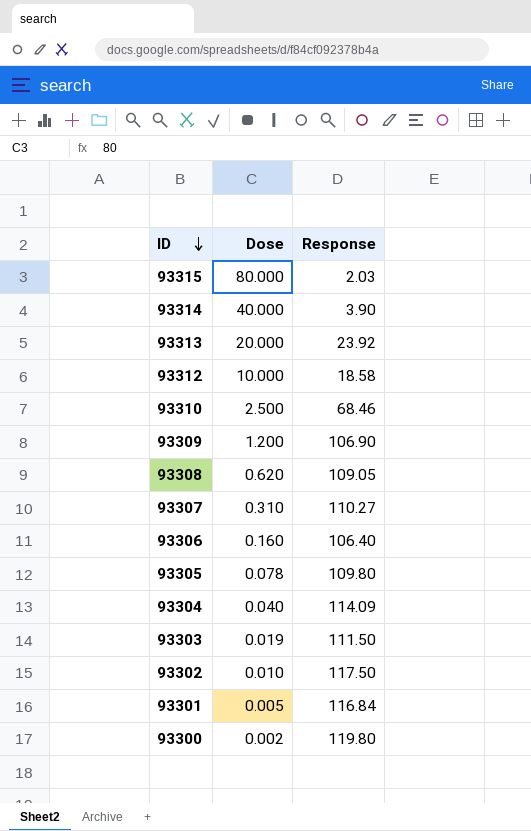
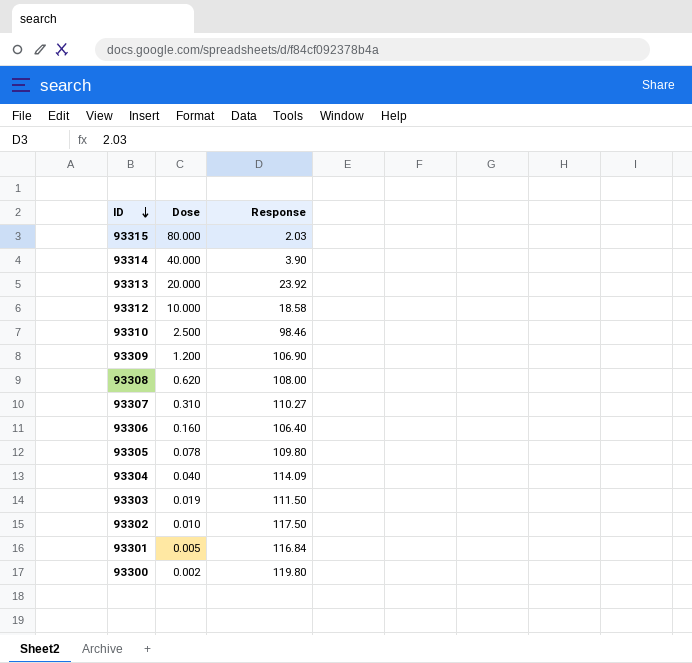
93310 | Response: 68.46 -> 98.46
93308 | Response: 109.05 -> 108.00

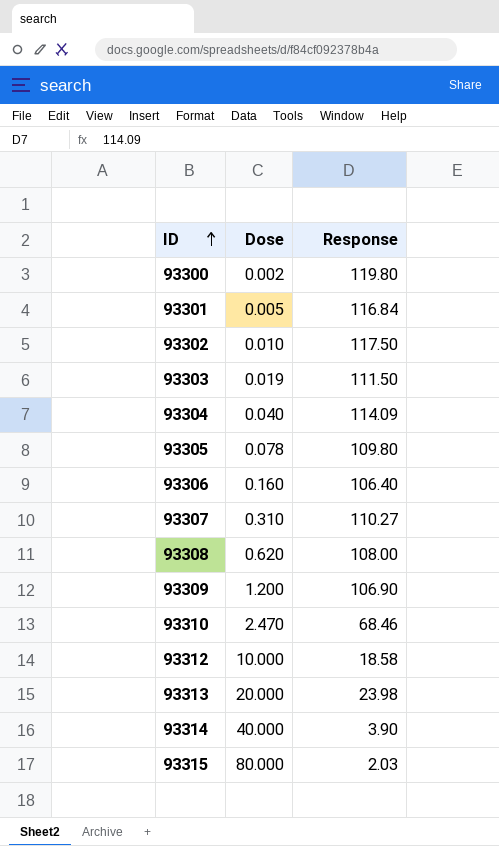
row order: ID descending -> ID ascending
93310 | Dose: 2.500 -> 2.470
93310 | Response: 98.46 -> 68.46
93313 | Response: 23.92 -> 23.98

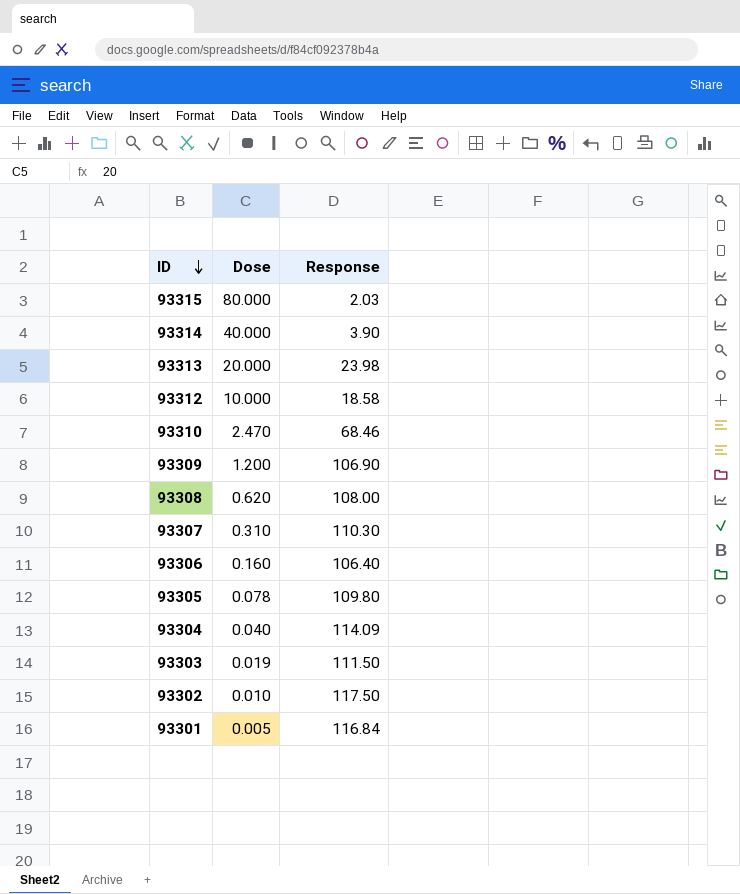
row order: ID ascending -> ID descending
row 93300: 0.002 | 119.80 -> none
93307 | Response: 110.27 -> 110.30

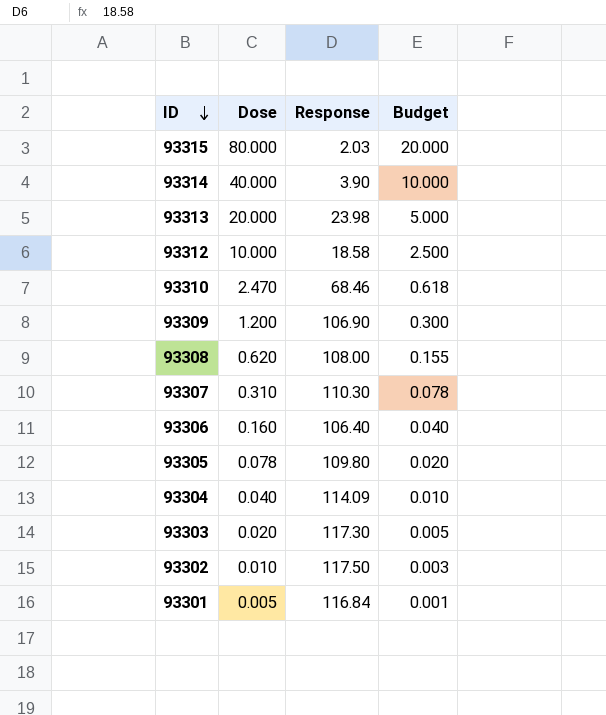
column Budget | formula: none -> [Dose] * 0.25
93303 | Dose: 0.019 -> 0.020
93303 | Response: 111.50 -> 117.30

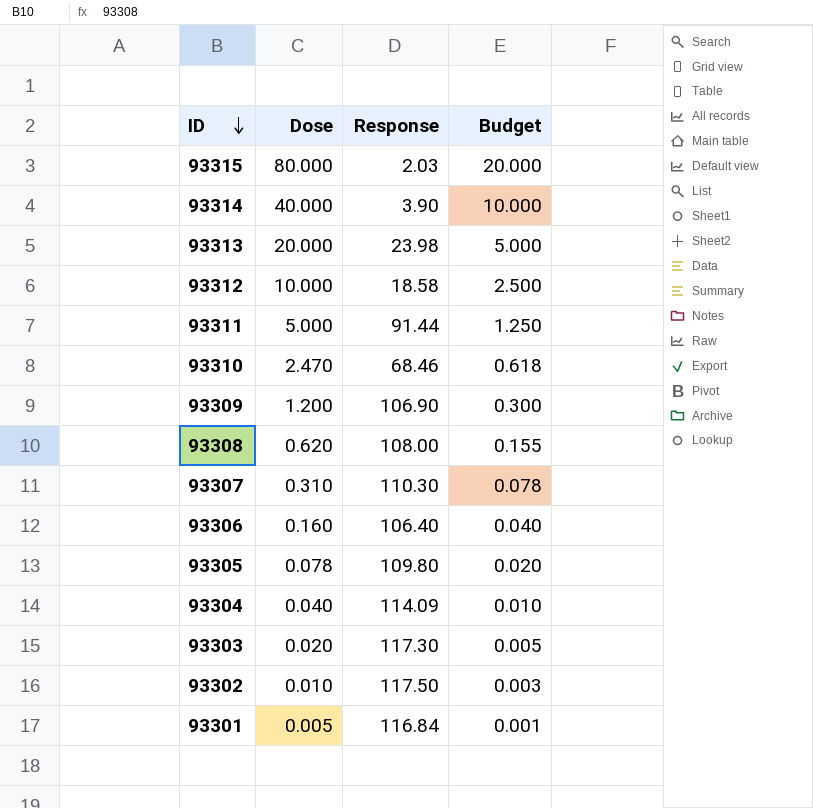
row 93311: none -> 5.000 | 91.44 | 1.250

